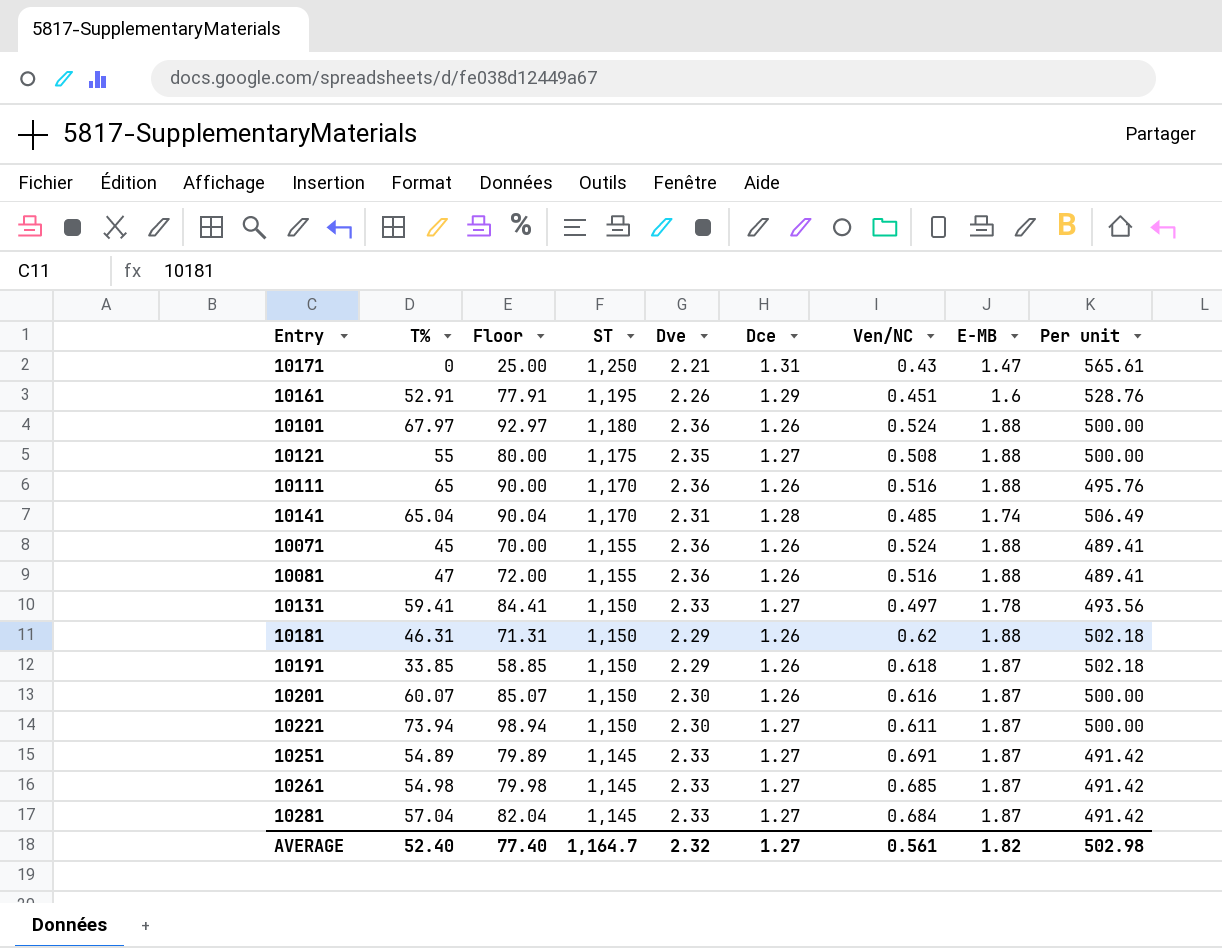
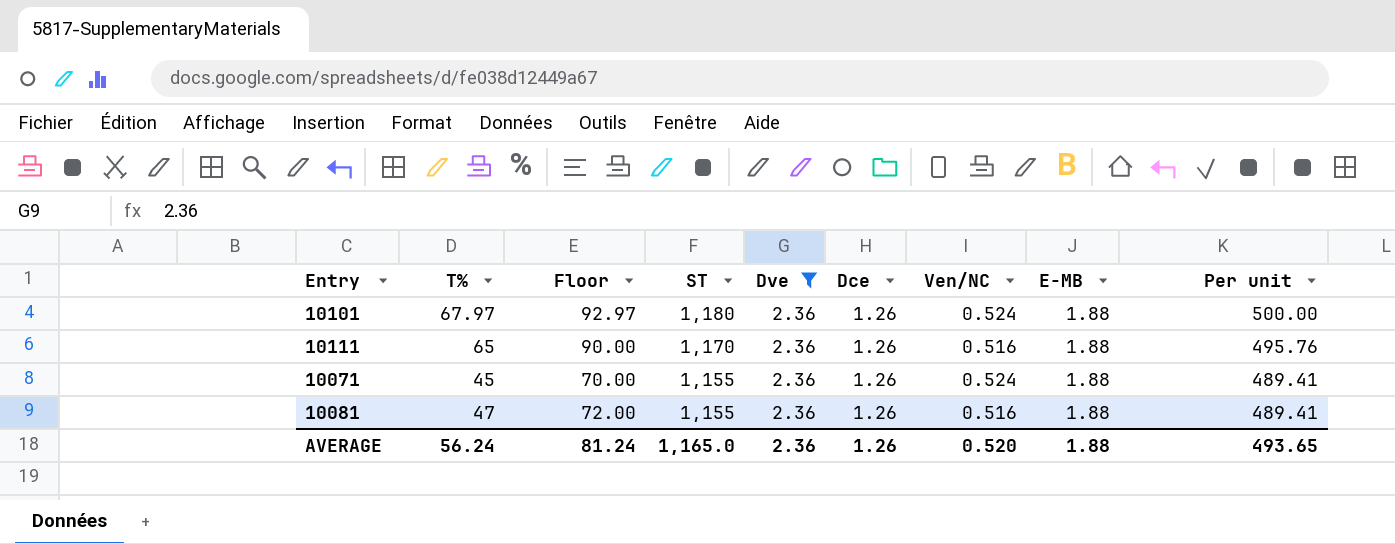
filter: none -> Dve = 2.36
AVERAGE | T%: 52.40 -> 56.24
AVERAGE | Floor: 77.40 -> 81.24
AVERAGE | ST: 1,164.7 -> 1,165.0
AVERAGE | Dve: 2.32 -> 2.36
AVERAGE | Dce: 1.27 -> 1.26
AVERAGE | Ven/NC: 0.561 -> 0.520
AVERAGE | E-MB: 1.82 -> 1.88
AVERAGE | Per unit: 502.98 -> 493.65

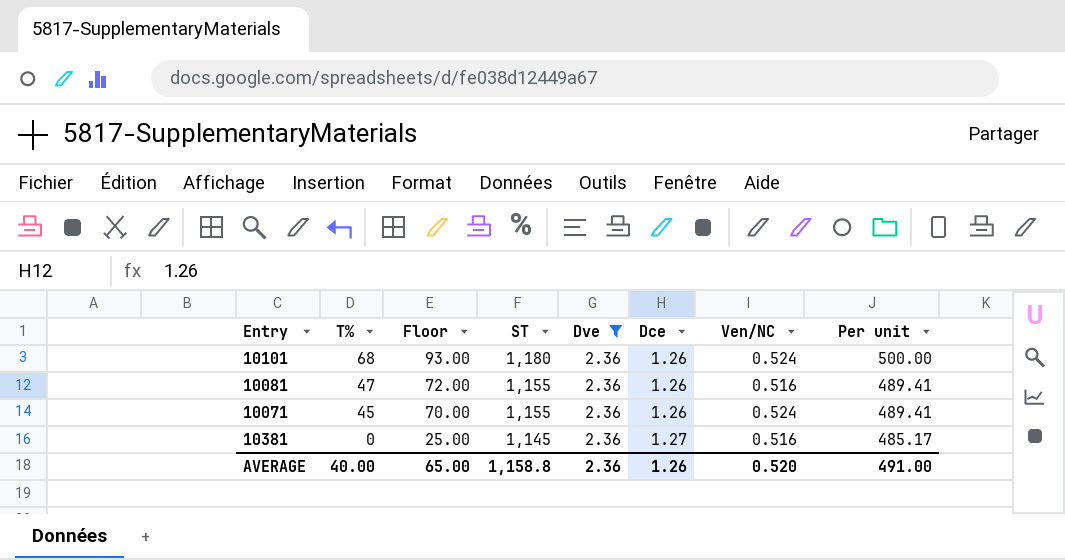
row order: ST descending -> T% descending
column E-MB | position: 8 -> none
row 10111: 65 | 90.00 | 1,170 | 2.36 | 1.26 | 0.516 | 1.88 | 495.76 -> none
10101 | T%: 67.97 -> 68
10101 | Floor: 92.97 -> 93.00
row 10381: none -> 0 | 25.00 | 1,145 | 2.36 | 1.27 | 0.516 | 485.17
AVERAGE | T%: 56.24 -> 40.00
AVERAGE | Floor: 81.24 -> 65.00
AVERAGE | ST: 1,165.0 -> 1,158.8
AVERAGE | Per unit: 493.65 -> 491.00

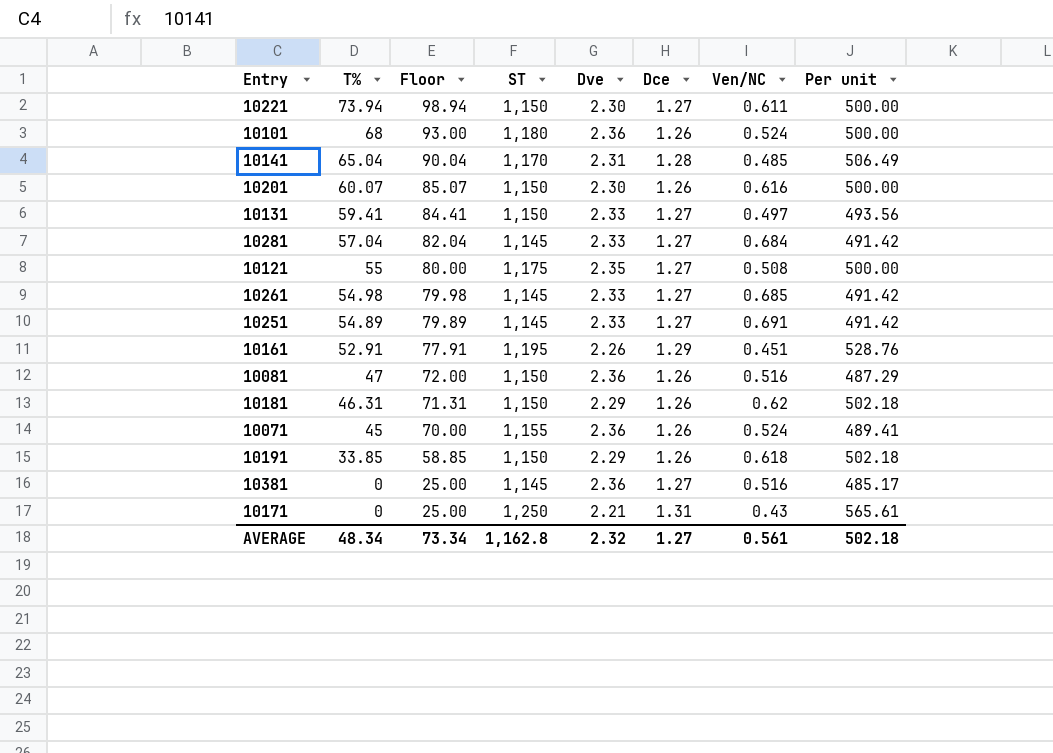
filter: Dve = 2.36 -> none
10081 | ST: 1,155 -> 1,150
10081 | Per unit: 489.41 -> 487.29
AVERAGE | T%: 40.00 -> 48.34
AVERAGE | Floor: 65.00 -> 73.34
AVERAGE | ST: 1,158.8 -> 1,162.8
AVERAGE | Dve: 2.36 -> 2.32
AVERAGE | Dce: 1.26 -> 1.27
AVERAGE | Ven/NC: 0.520 -> 0.561
AVERAGE | Per unit: 491.00 -> 502.18

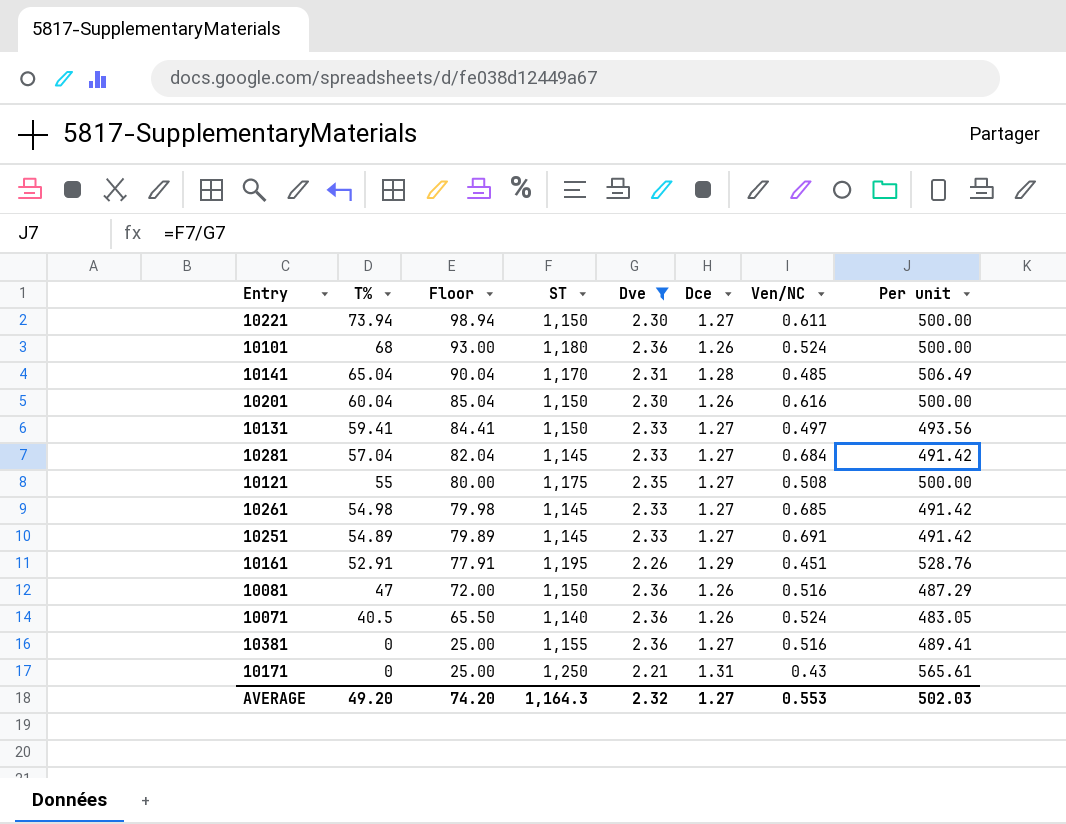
filter: none -> Dve != 2.29
10201 | T%: 60.07 -> 60.04
10201 | Floor: 85.07 -> 85.04
10071 | T%: 45 -> 40.5
10071 | Floor: 70.00 -> 65.50
10071 | ST: 1,155 -> 1,140
10071 | Per unit: 489.41 -> 483.05
10381 | ST: 1,145 -> 1,155
10381 | Per unit: 485.17 -> 489.41
AVERAGE | T%: 48.34 -> 49.20
AVERAGE | Floor: 73.34 -> 74.20
AVERAGE | ST: 1,162.8 -> 1,164.3
AVERAGE | Ven/NC: 0.561 -> 0.553
AVERAGE | Per unit: 502.18 -> 502.03

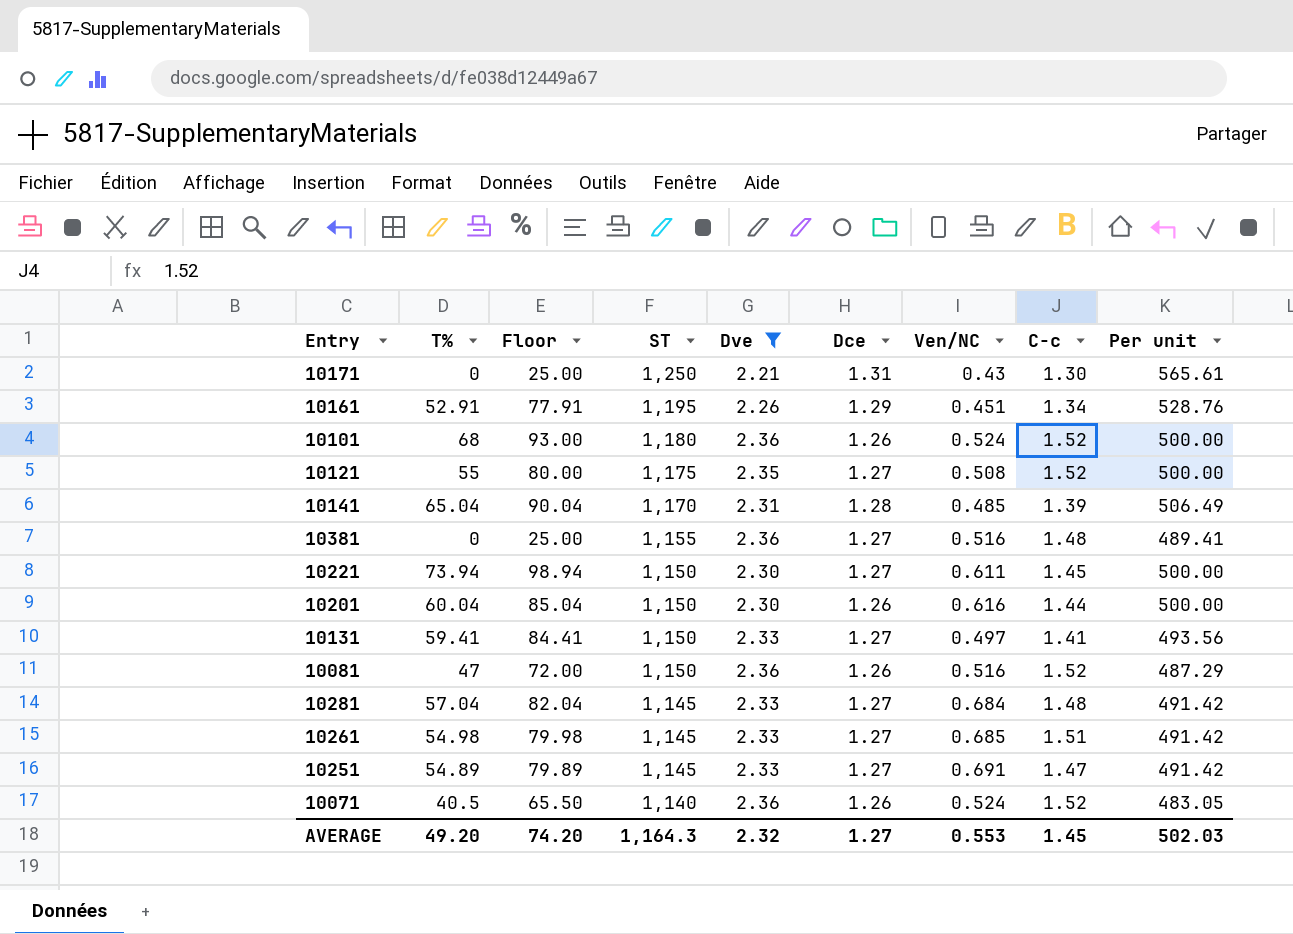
row order: T% descending -> ST descending
column C-c | position: none -> 8

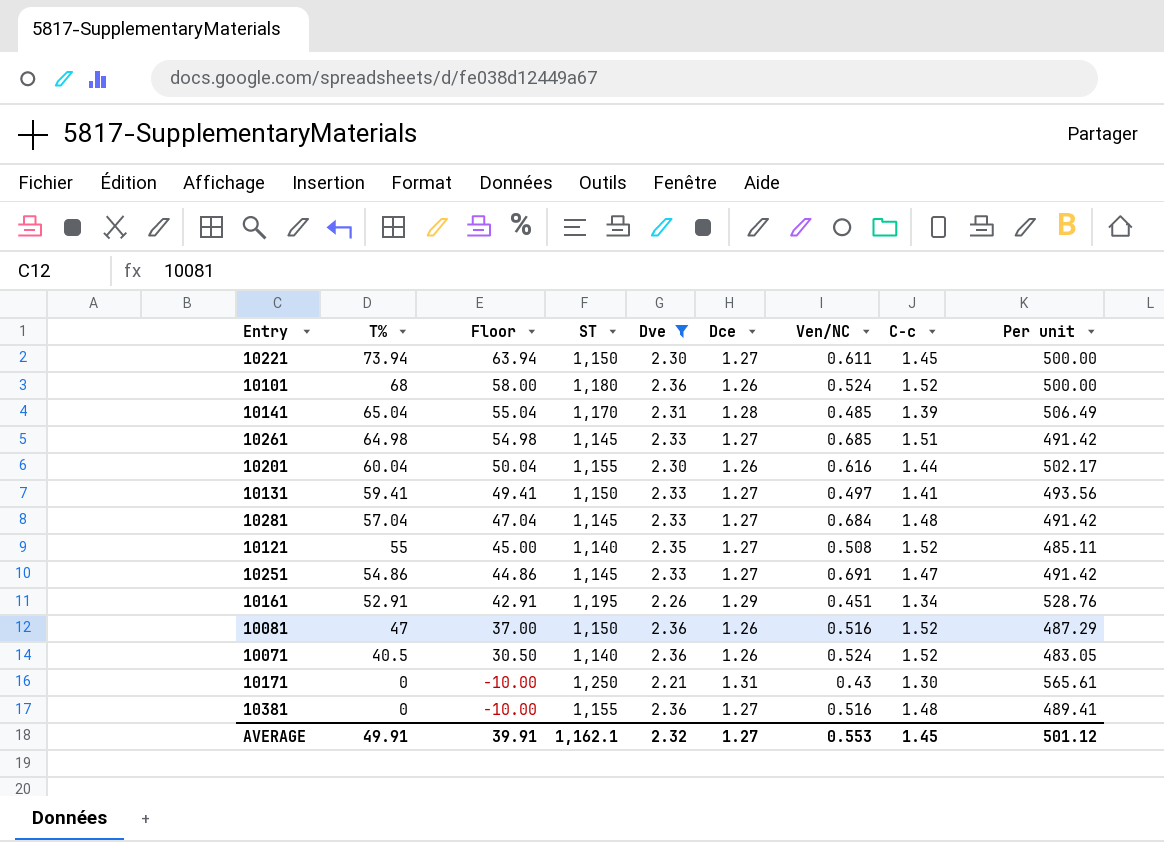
row order: ST descending -> T% descending
column Floor | formula: [T%] + 25 -> [T%] - 10
10261 | T%: 54.98 -> 64.98
10201 | ST: 1,150 -> 1,155
10201 | Per unit: 500.00 -> 502.17
10121 | ST: 1,175 -> 1,140
10121 | Per unit: 500.00 -> 485.11
10251 | T%: 54.89 -> 54.86
AVERAGE | T%: 49.20 -> 49.91
AVERAGE | Floor: 74.20 -> 39.91
AVERAGE | ST: 1,164.3 -> 1,162.1
AVERAGE | Per unit: 502.03 -> 501.12

